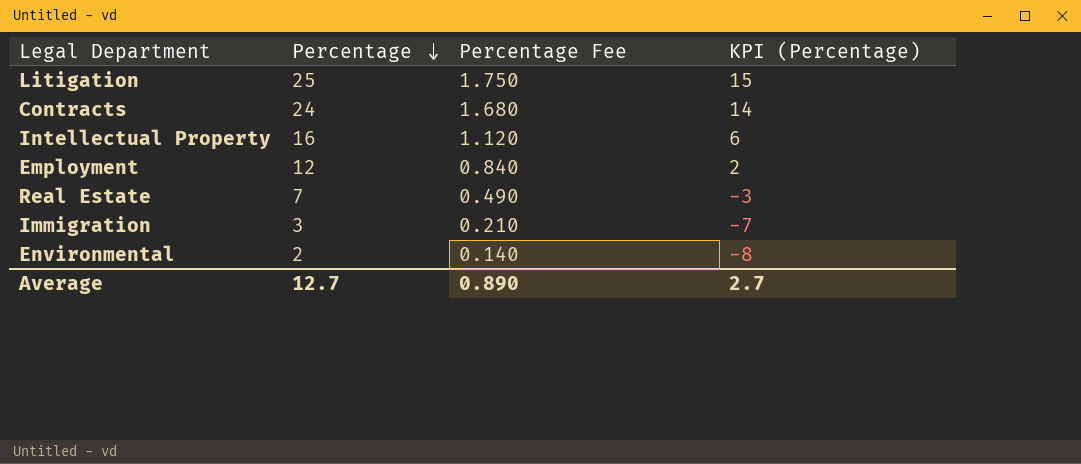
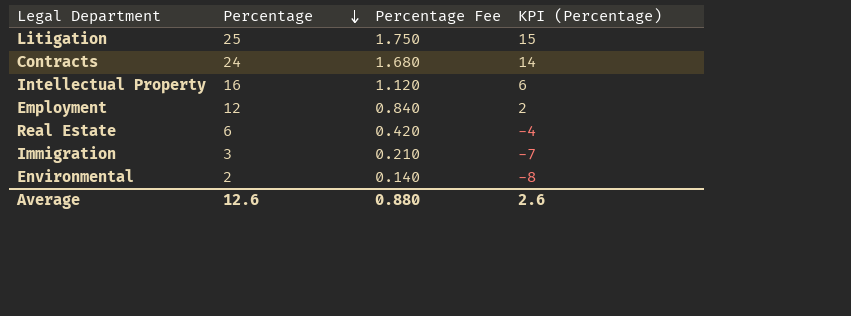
Real Estate | Percentage: 7 -> 6
Real Estate | Percentage Fee: 0.490 -> 0.420
Real Estate | KPI (Percentage): -3 -> -4
Average | Percentage: 12.7 -> 12.6
Average | Percentage Fee: 0.890 -> 0.880
Average | KPI (Percentage): 2.7 -> 2.6

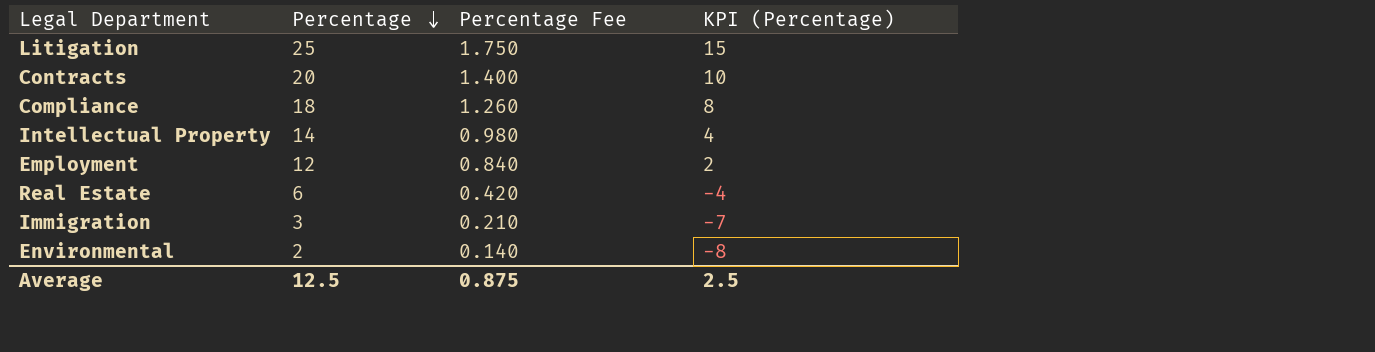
Contracts | Percentage: 24 -> 20
Contracts | Percentage Fee: 1.680 -> 1.400
Contracts | KPI (Percentage): 14 -> 10
row Compliance: none -> 18 | 1.260 | 8
Intellectual Property | Percentage: 16 -> 14
Intellectual Property | Percentage Fee: 1.120 -> 0.980
Intellectual Property | KPI (Percentage): 6 -> 4
Average | Percentage: 12.6 -> 12.5
Average | Percentage Fee: 0.880 -> 0.875
Average | KPI (Percentage): 2.6 -> 2.5

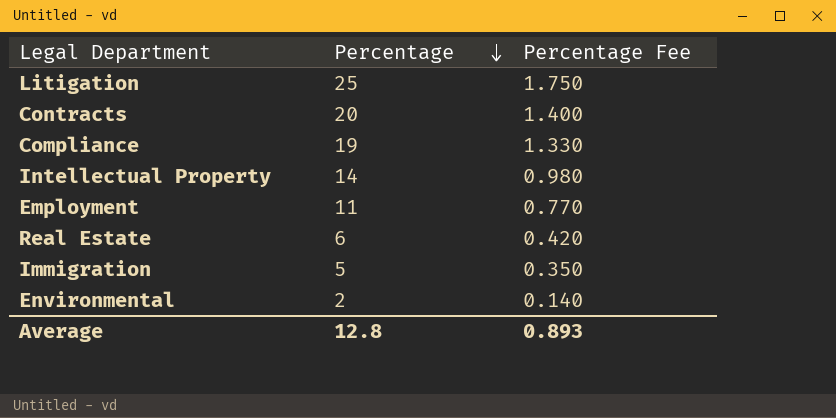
column KPI (Percentage) | formula: [Percentage] - 10 -> none
Compliance | Percentage: 18 -> 19
Compliance | Percentage Fee: 1.260 -> 1.330
Employment | Percentage: 12 -> 11
Employment | Percentage Fee: 0.840 -> 0.770
Immigration | Percentage: 3 -> 5
Immigration | Percentage Fee: 0.210 -> 0.350
Average | Percentage: 12.5 -> 12.8
Average | Percentage Fee: 0.875 -> 0.893

